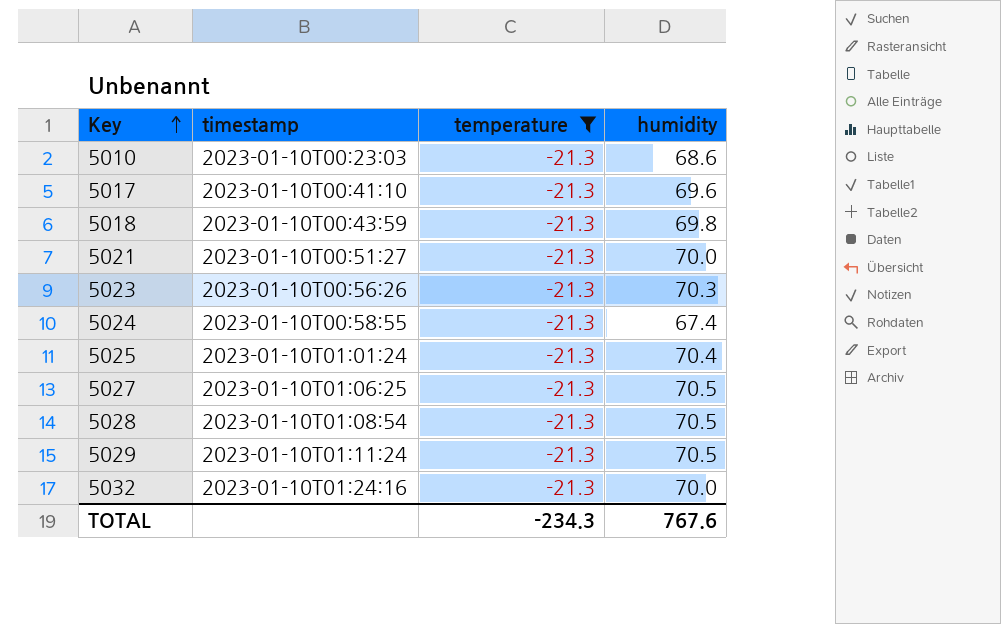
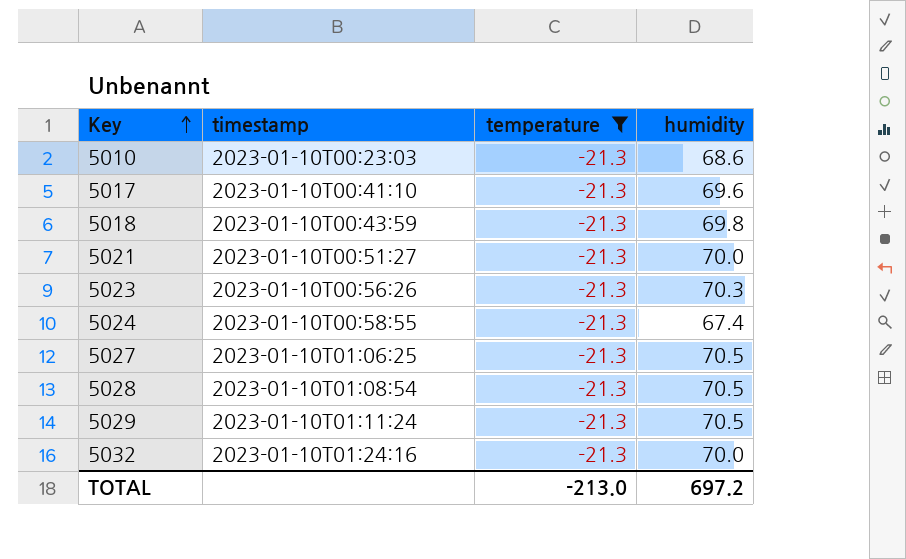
row 5025: 2023-01-10T01:01:24 | -21.3 | 70.4 -> none
TOTAL | temperature: -234.3 -> -213.0
TOTAL | humidity: 767.6 -> 697.2

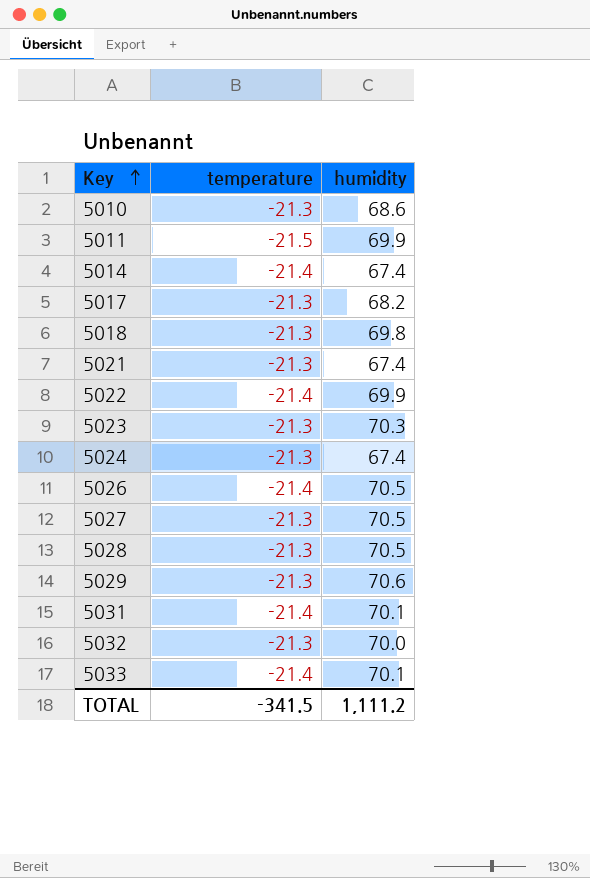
filter: temperature = -21.3 -> none
column timestamp | position: 2 -> none
5017 | humidity: 69.6 -> 68.2
5021 | humidity: 70.0 -> 67.4
5029 | humidity: 70.5 -> 70.6
TOTAL | temperature: -213.0 -> -341.5
TOTAL | humidity: 697.2 -> 1,111.2

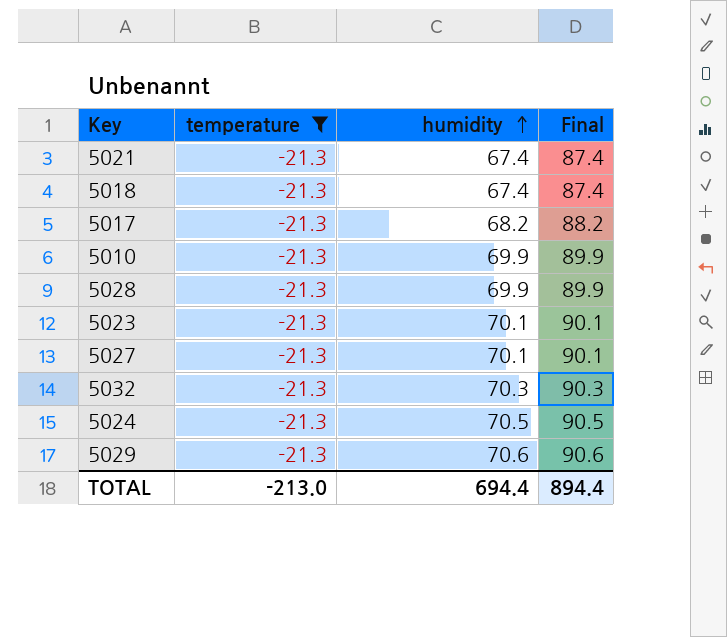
filter: none -> temperature = -21.3
row order: Key ascending -> humidity ascending
column Final | formula: none -> [humidity] + 20
5018 | humidity: 69.8 -> 67.4
5010 | humidity: 68.6 -> 69.9
5028 | humidity: 70.5 -> 69.9
5023 | humidity: 70.3 -> 70.1
5027 | humidity: 70.5 -> 70.1
5032 | humidity: 70.0 -> 70.3
5024 | humidity: 67.4 -> 70.5
TOTAL | temperature: -341.5 -> -213.0
TOTAL | humidity: 1,111.2 -> 694.4

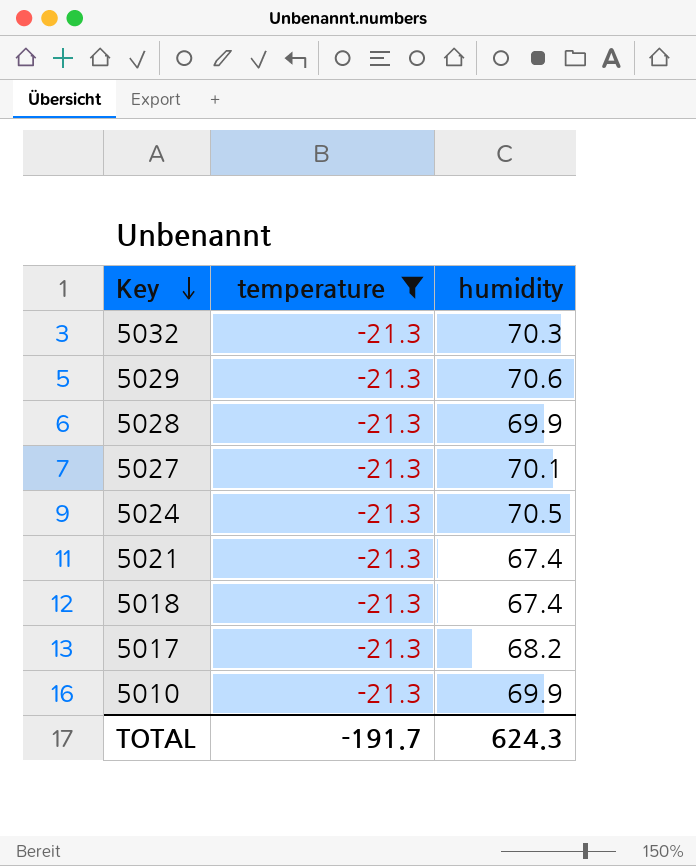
row order: humidity ascending -> Key descending
column Final | formula: [humidity] + 20 -> none
row 5023: -21.3 | 70.1 | 90.1 -> none
TOTAL | temperature: -213.0 -> -191.7
TOTAL | humidity: 694.4 -> 624.3

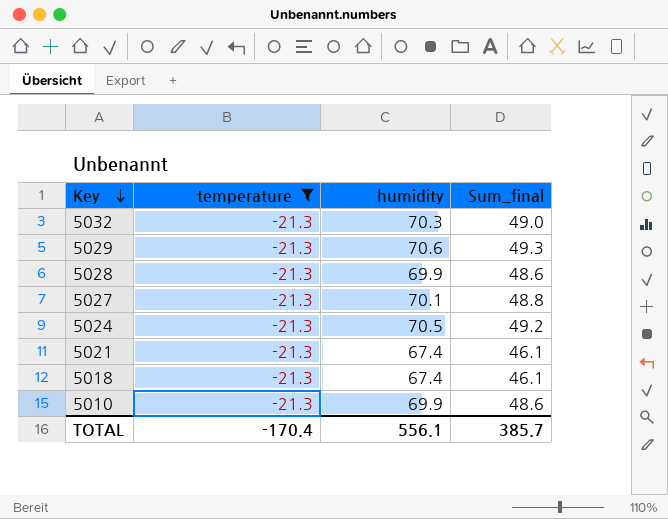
column Sum_final | formula: none -> [temperature] + [humidity]
row 5017: -21.3 | 68.2 -> none
TOTAL | temperature: -191.7 -> -170.4
TOTAL | humidity: 624.3 -> 556.1

